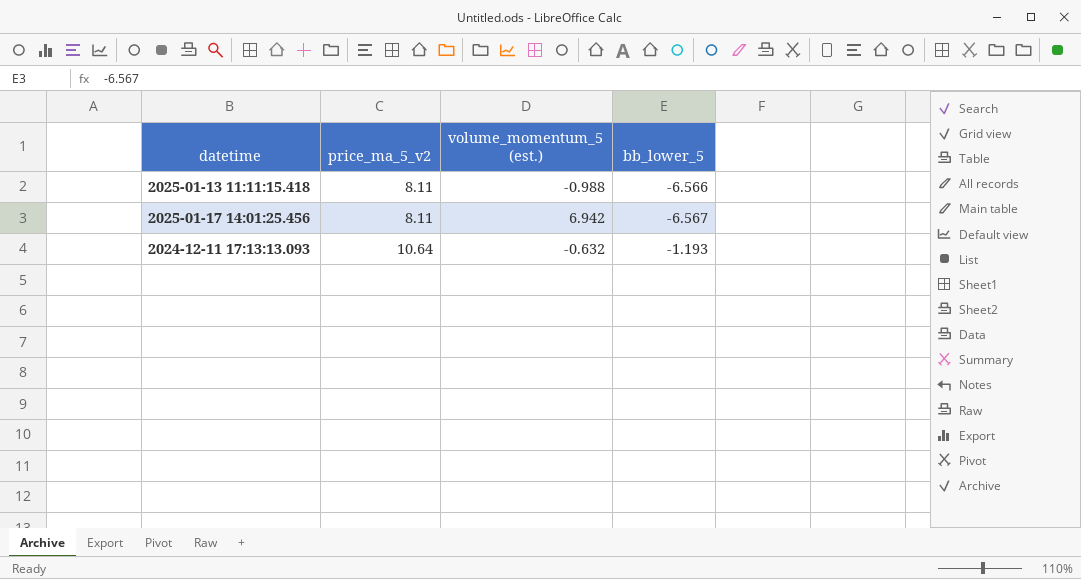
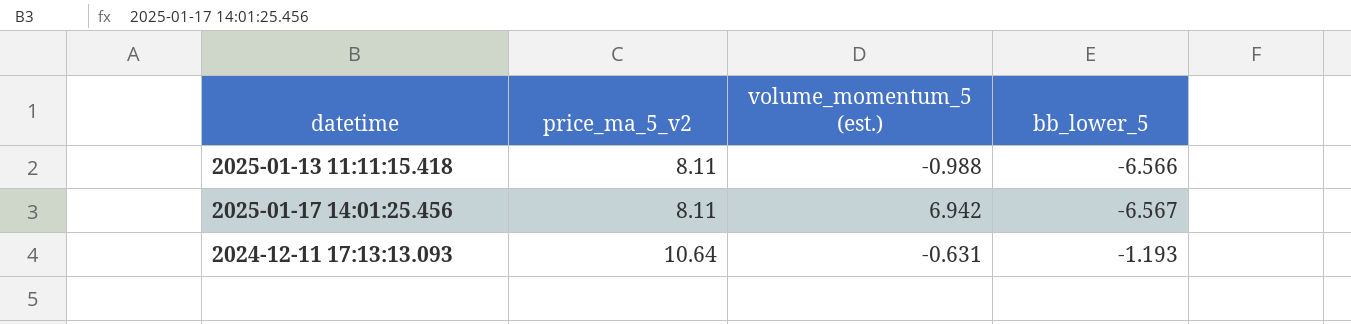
2024-12-11 17:13:13.093 | volume_momentum_5 (est.): -0.632 -> -0.631

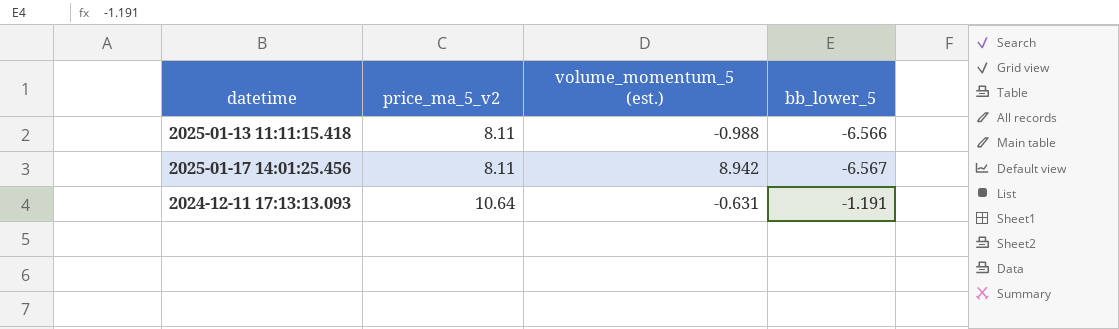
2025-01-17 14:01:25.456 | volume_momentum_5 (est.): 6.942 -> 8.942
2024-12-11 17:13:13.093 | bb_lower_5: -1.193 -> -1.191

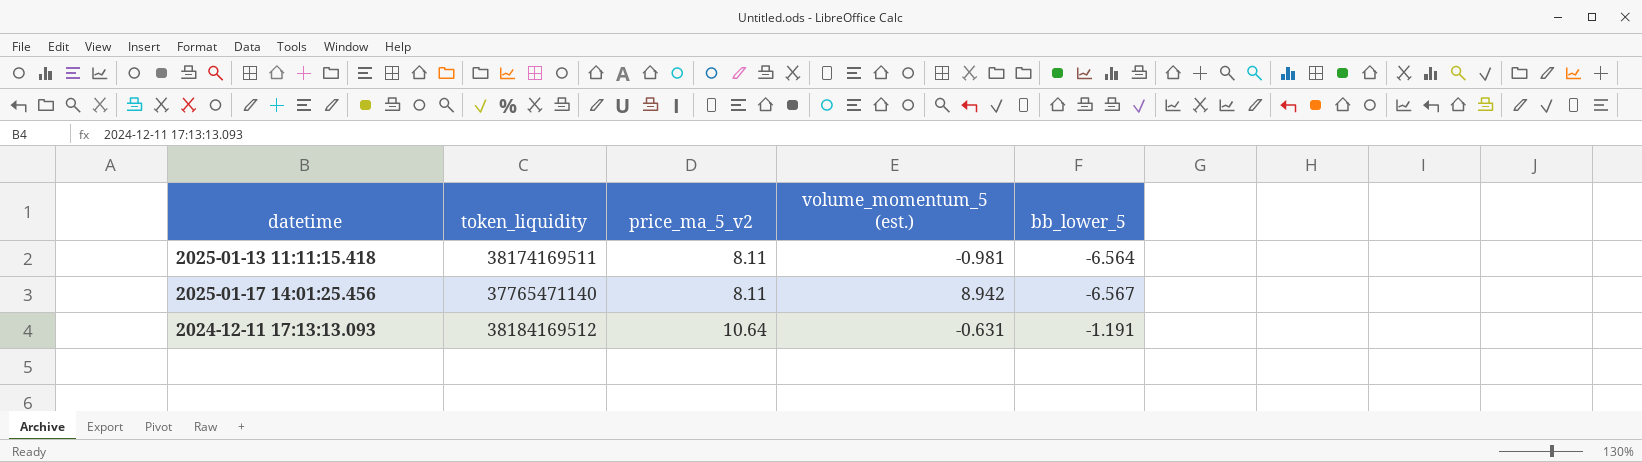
column token_liquidity | position: none -> 2
2025-01-13 11:11:15.418 | volume_momentum_5 (est.): -0.988 -> -0.981
2025-01-13 11:11:15.418 | bb_lower_5: -6.566 -> -6.564

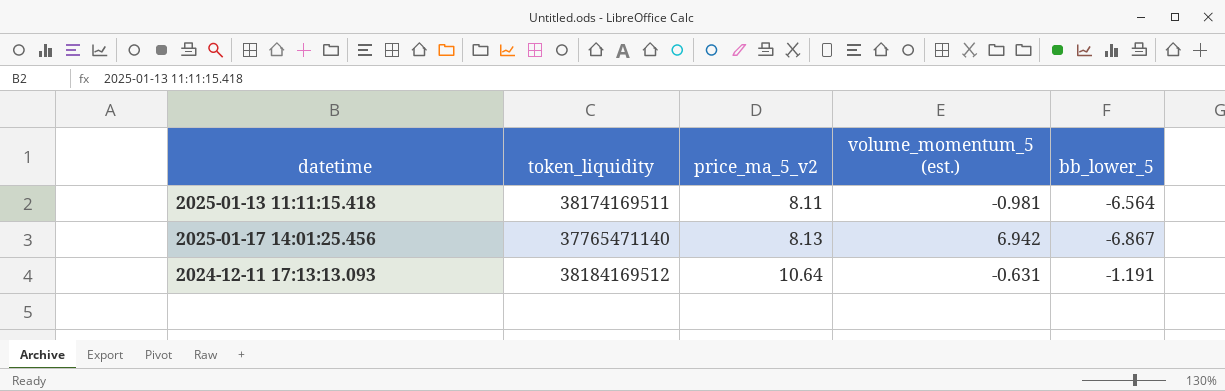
2025-01-17 14:01:25.456 | price_ma_5_v2: 8.11 -> 8.13
2025-01-17 14:01:25.456 | volume_momentum_5 (est.): 8.942 -> 6.942
2025-01-17 14:01:25.456 | bb_lower_5: -6.567 -> -6.867

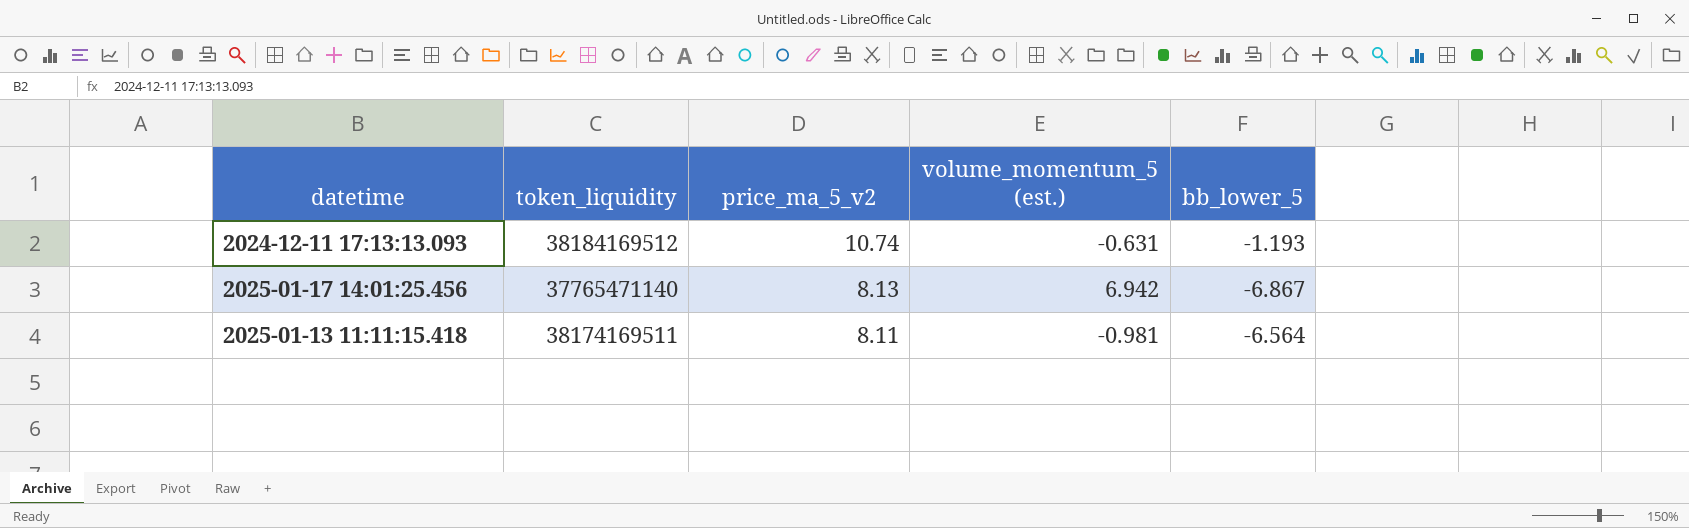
row order: price_ma_5_v2 ascending -> price_ma_5_v2 descending
2024-12-11 17:13:13.093 | price_ma_5_v2: 10.64 -> 10.74
2024-12-11 17:13:13.093 | bb_lower_5: -1.191 -> -1.193

